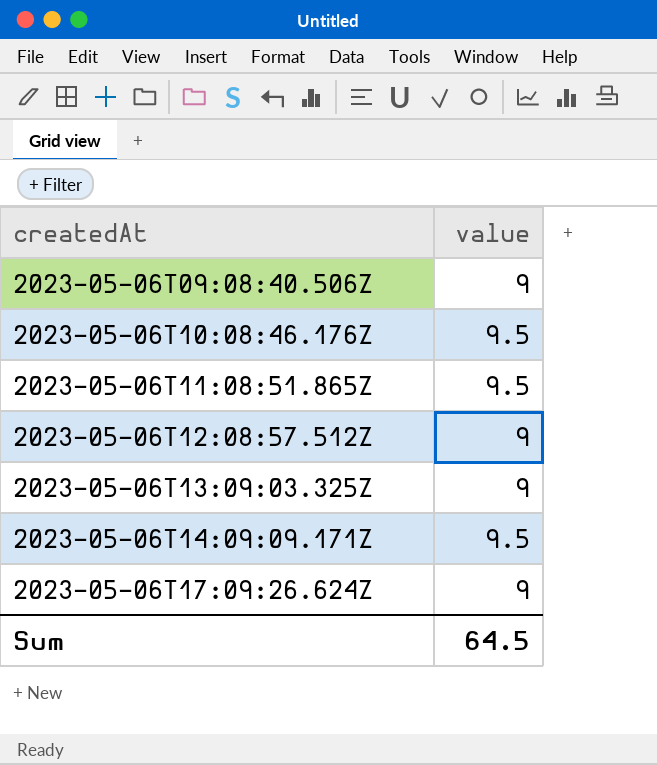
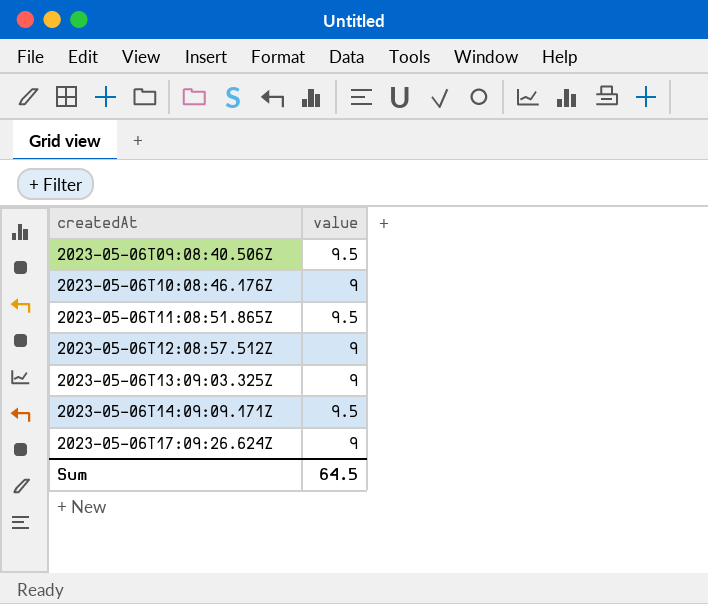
2023-05-06T09:08:40.506Z | value: 9 -> 9.5
2023-05-06T10:08:46.176Z | value: 9.5 -> 9

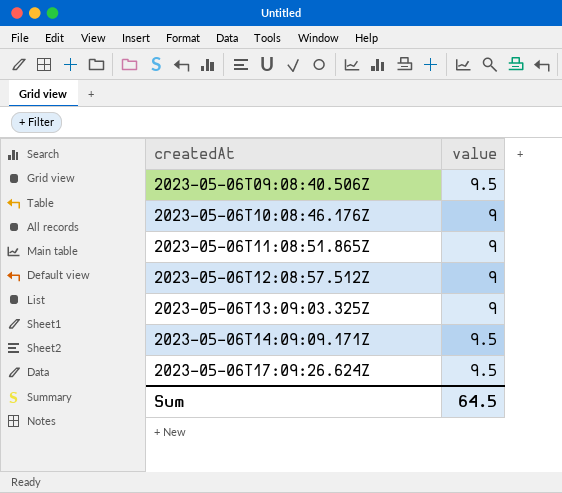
2023-05-06T11:08:51.865Z | value: 9.5 -> 9
2023-05-06T17:09:26.624Z | value: 9 -> 9.5

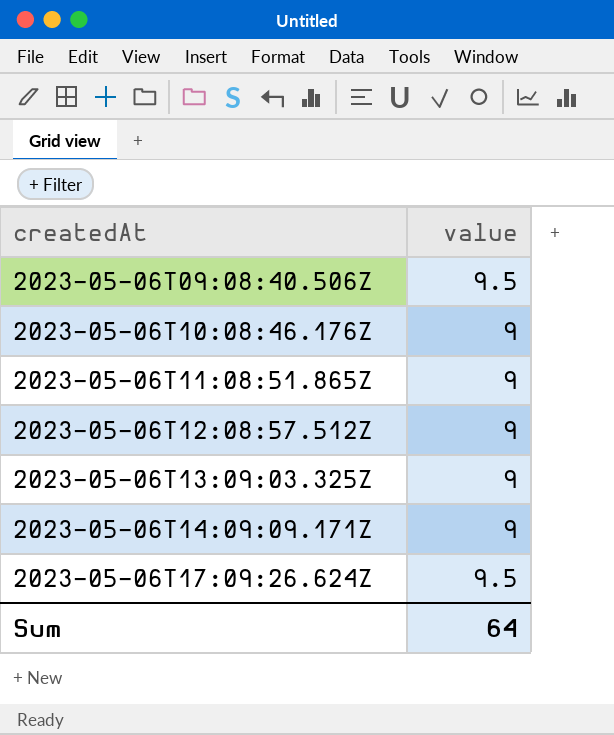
2023-05-06T14:09:09.171Z | value: 9.5 -> 9
Sum | value: 64.5 -> 64

